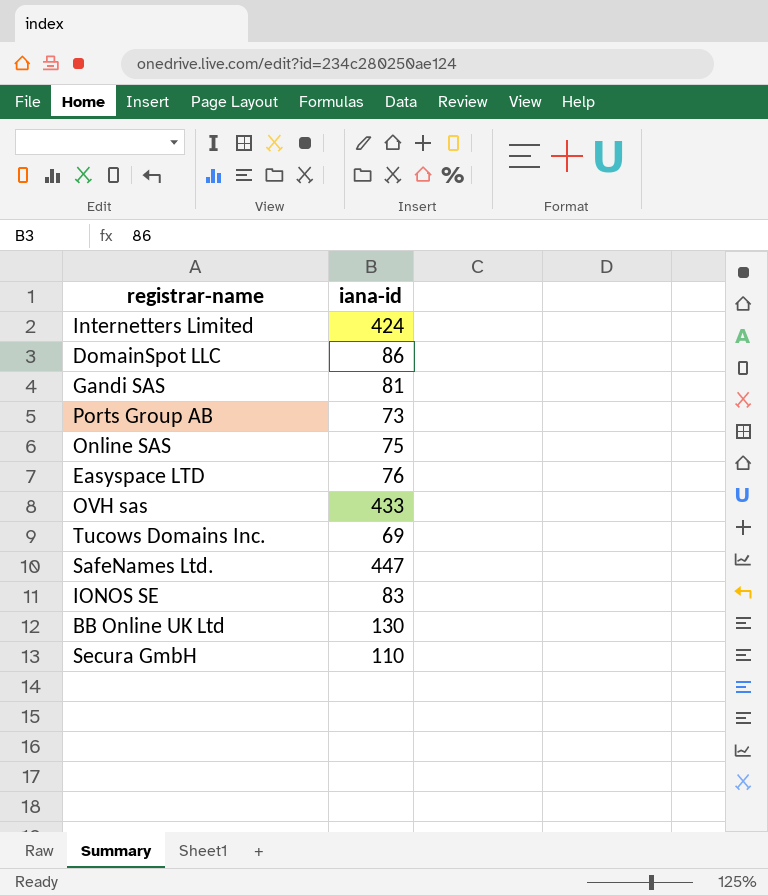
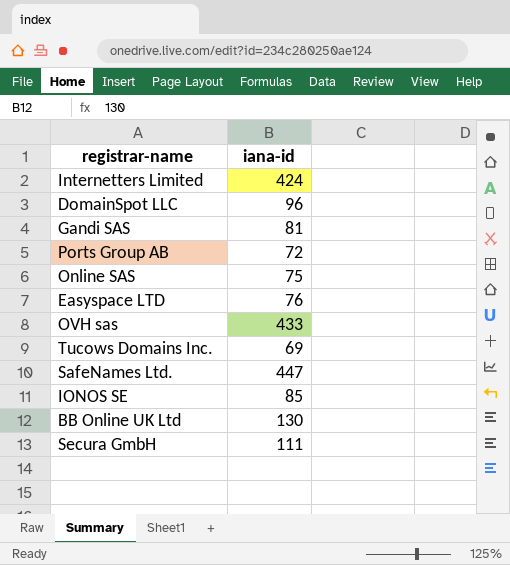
DomainSpot LLC | iana-id: 86 -> 96
Ports Group AB | iana-id: 73 -> 72
IONOS SE | iana-id: 83 -> 85
Secura GmbH | iana-id: 110 -> 111

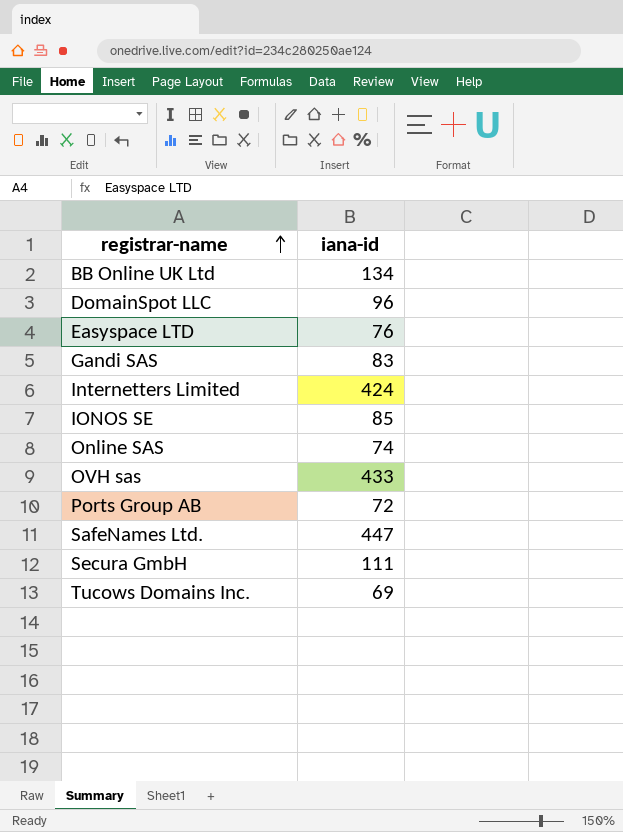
row order: none -> registrar-name ascending
BB Online UK Ltd | iana-id: 130 -> 134
Gandi SAS | iana-id: 81 -> 83
Online SAS | iana-id: 75 -> 74

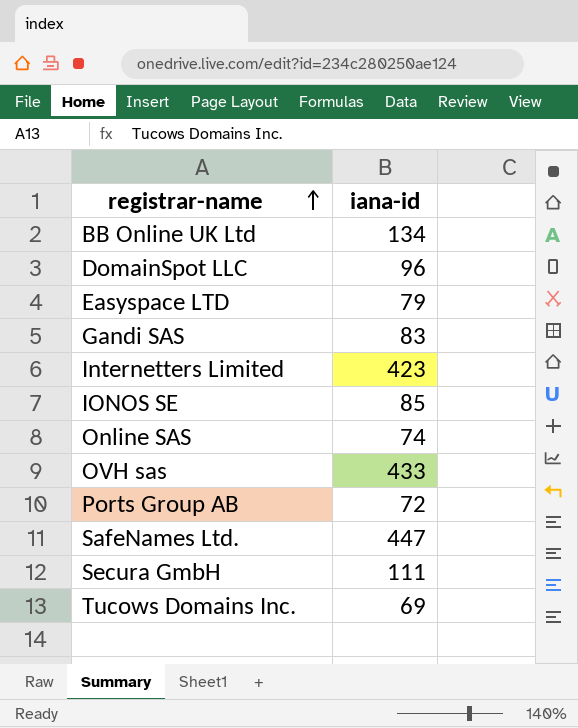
Easyspace LTD | iana-id: 76 -> 79
Internetters Limited | iana-id: 424 -> 423

